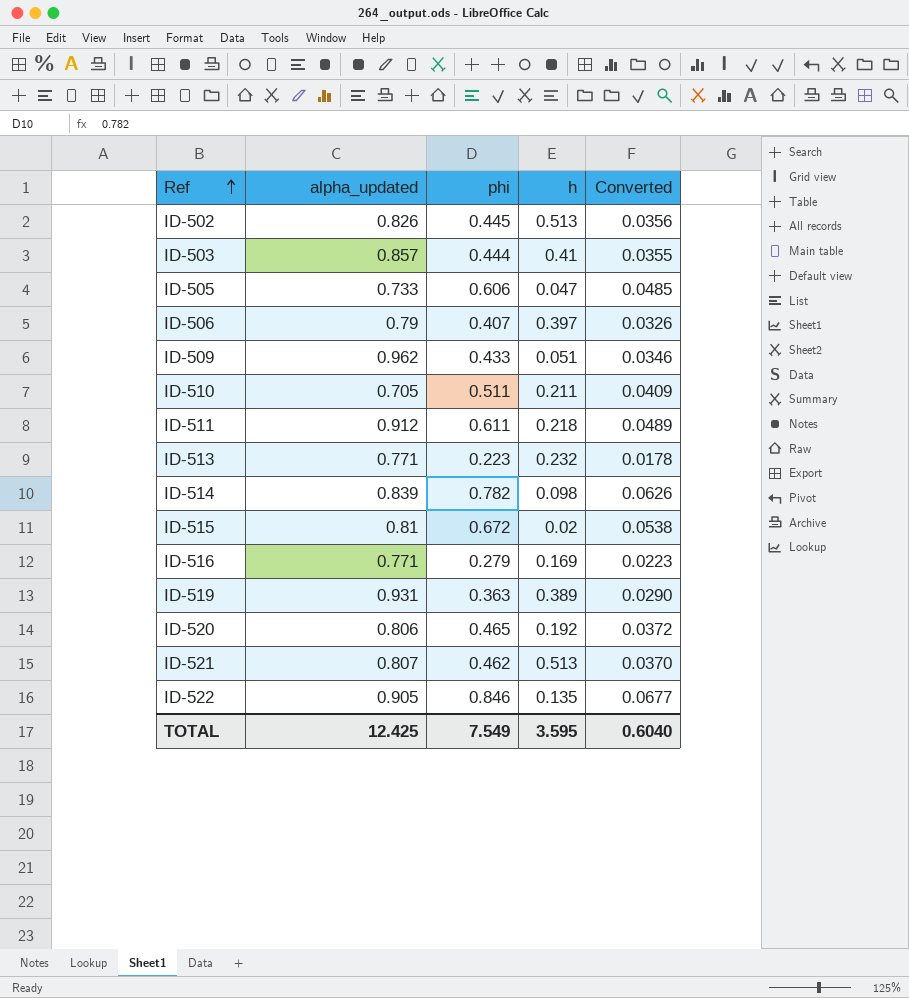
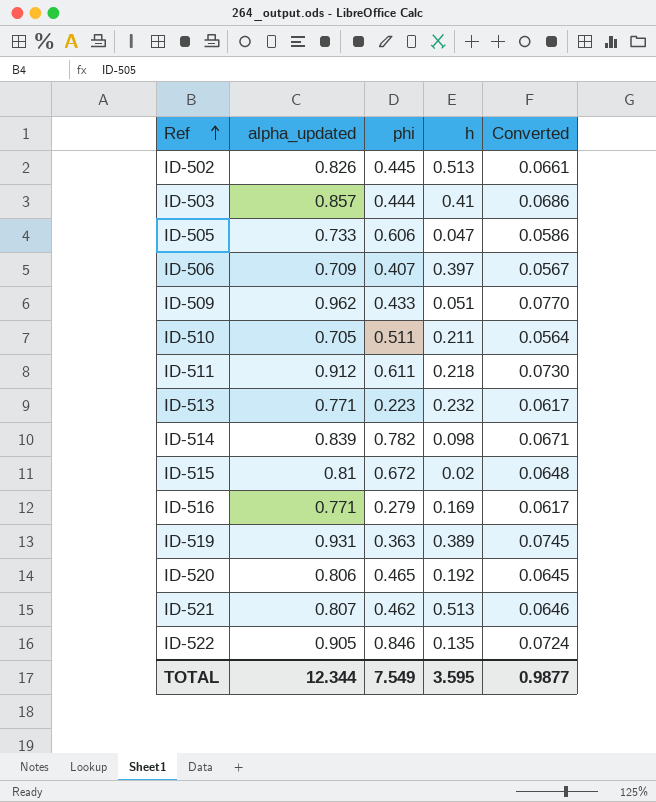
column Converted | formula: [phi] * 0.08 -> [alpha_updated] * 0.08
ID-506 | alpha_updated: 0.79 -> 0.709
TOTAL | alpha_updated: 12.425 -> 12.344
TOTAL | Converted: 0.6040 -> 0.9877

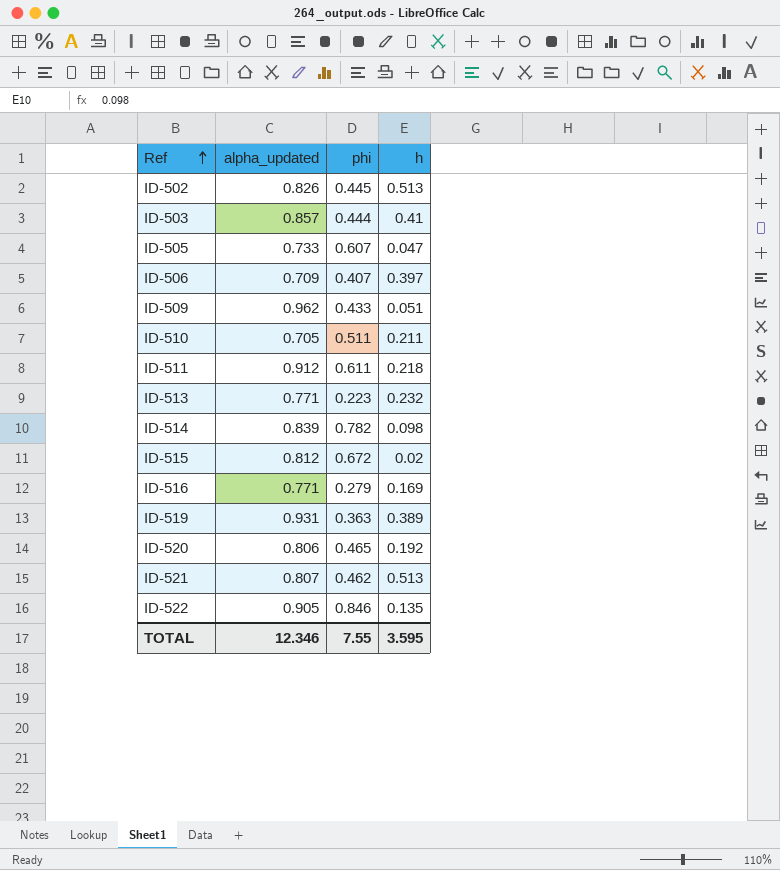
column Converted | formula: [alpha_updated] * 0.08 -> none
ID-505 | phi: 0.606 -> 0.607
ID-515 | alpha_updated: 0.81 -> 0.812
TOTAL | alpha_updated: 12.344 -> 12.346
TOTAL | phi: 7.549 -> 7.55

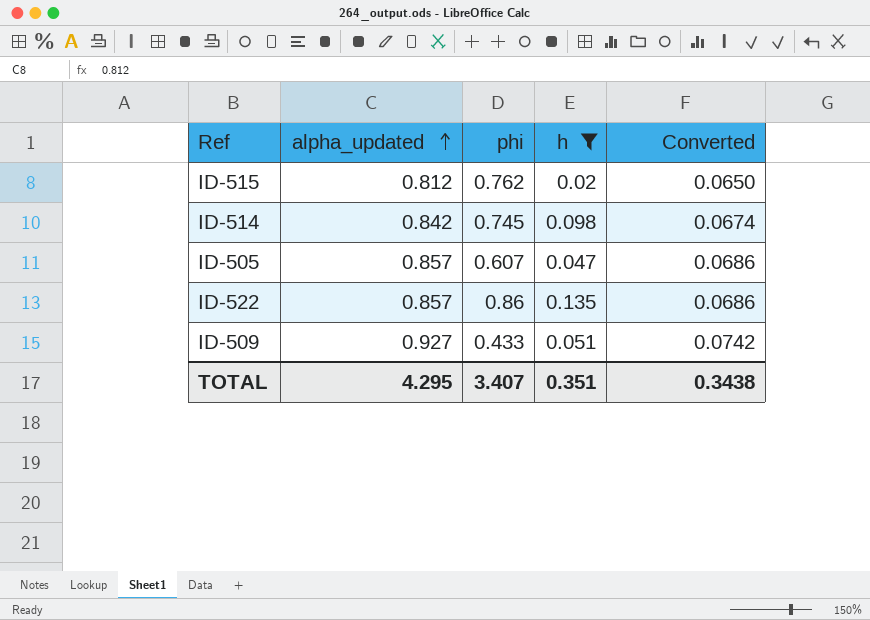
filter: none -> h <= 0.135
row order: Ref ascending -> alpha_updated ascending
column Converted | formula: none -> [alpha_updated] * 0.08
ID-515 | phi: 0.672 -> 0.762
ID-514 | alpha_updated: 0.839 -> 0.842
ID-514 | phi: 0.782 -> 0.745
ID-505 | alpha_updated: 0.733 -> 0.857
ID-522 | alpha_updated: 0.905 -> 0.857
ID-522 | phi: 0.846 -> 0.86
ID-509 | alpha_updated: 0.962 -> 0.927
TOTAL | alpha_updated: 12.346 -> 4.295
TOTAL | phi: 7.55 -> 3.407
TOTAL | h: 3.595 -> 0.351

